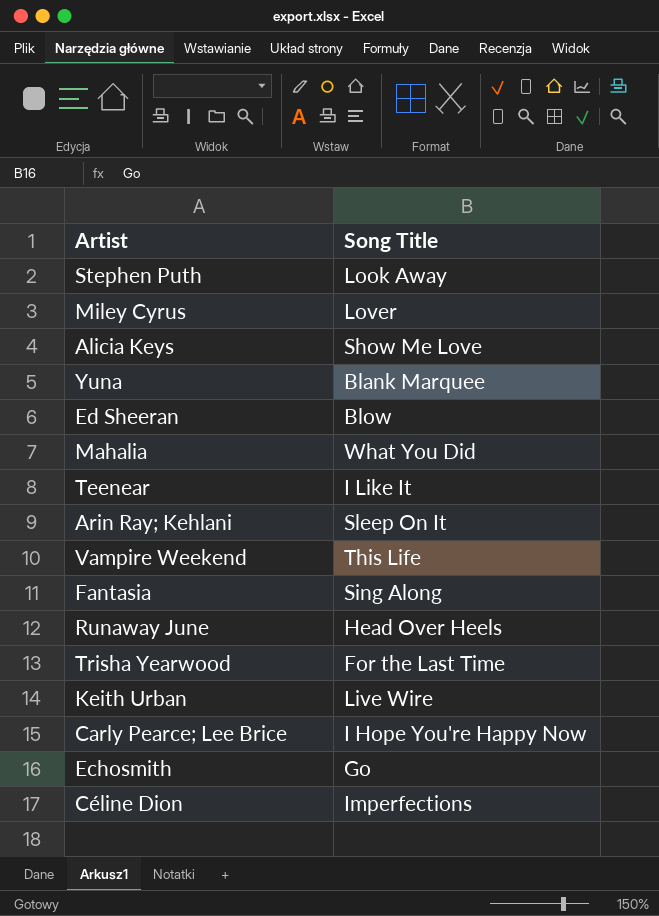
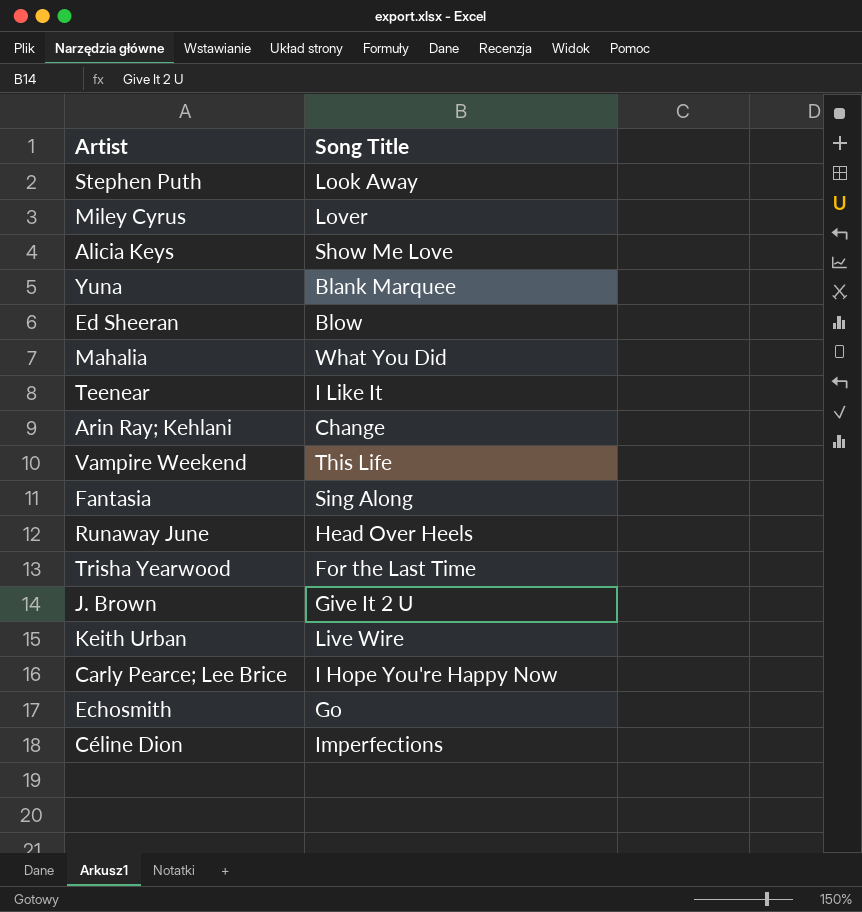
Arin Ray; Kehlani | Song Title: Sleep On It -> Change
row J. Brown: none -> Give It 2 U

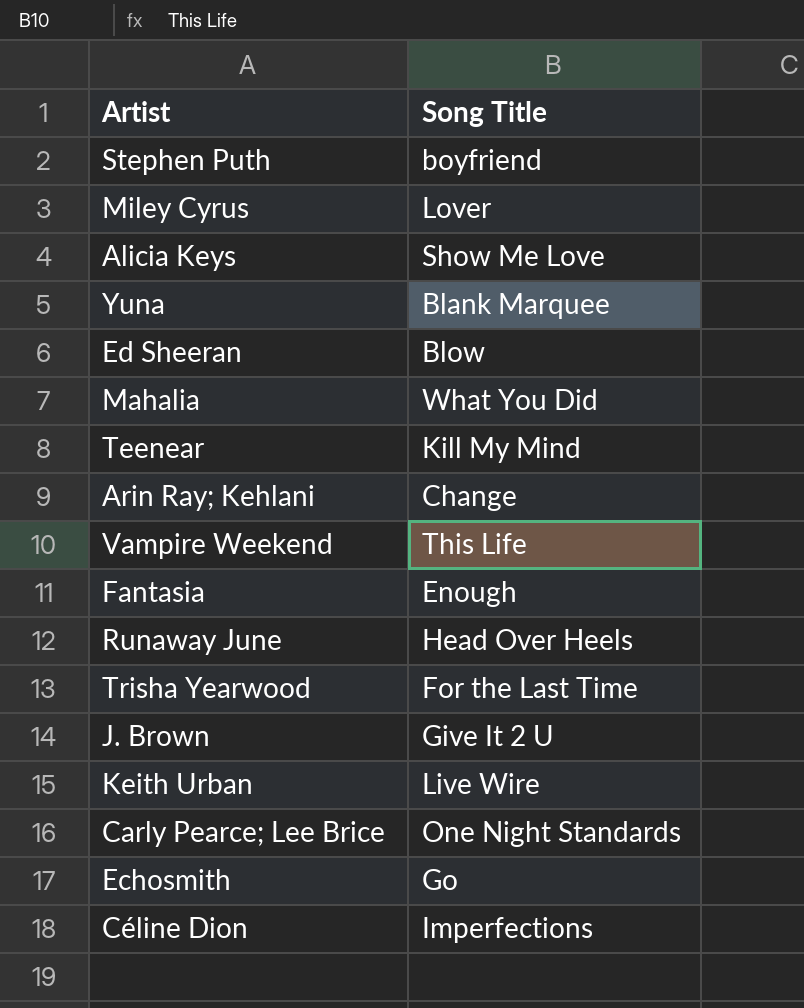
Stephen Puth | Song Title: Look Away -> boyfriend
Teenear | Song Title: I Like It -> Kill My Mind
Fantasia | Song Title: Sing Along -> Enough
Carly Pearce; Lee Brice | Song Title: I Hope You're Happy Now -> One Night Standards

